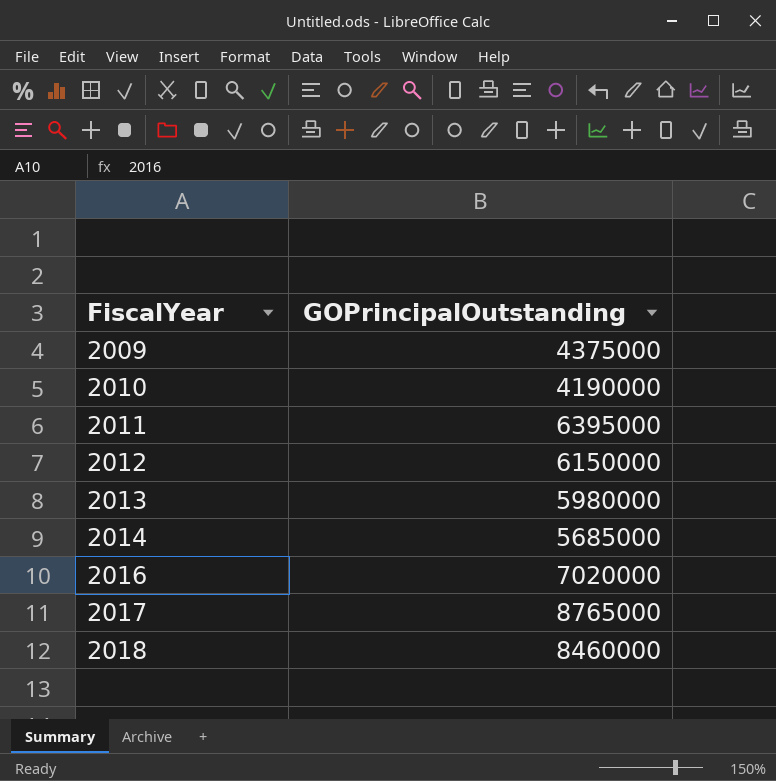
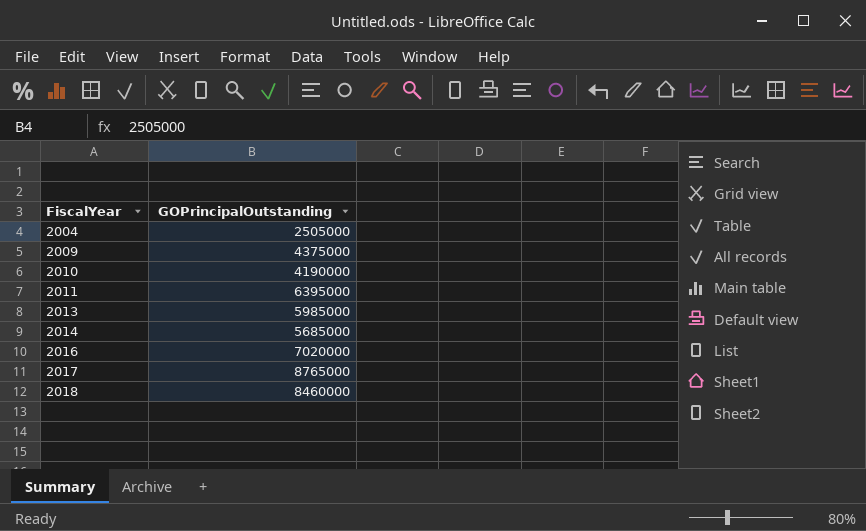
row 2012: 6150000 -> none
row 2004: none -> 2505000
2013 | GOPrincipalOutstanding: 5980000 -> 5985000

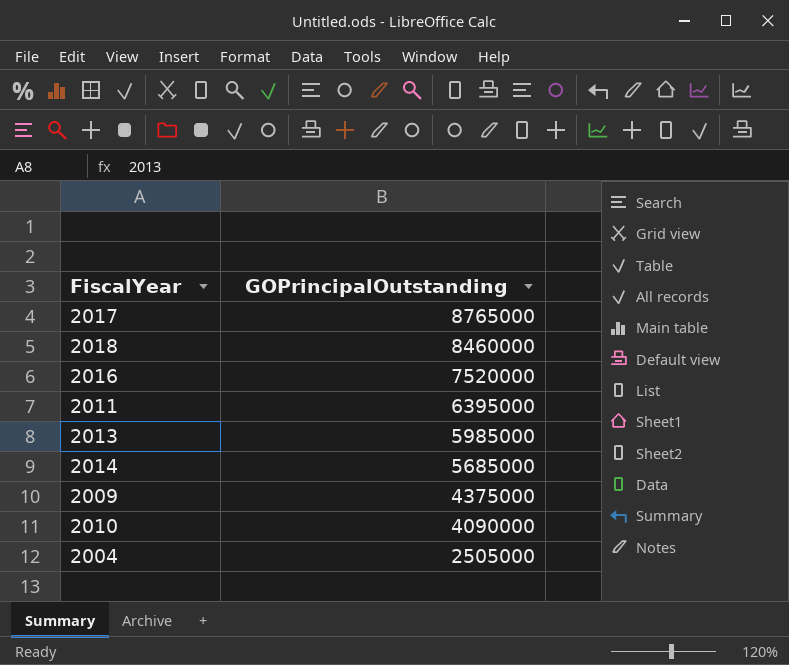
row order: FiscalYear ascending -> GOPrincipalOutstanding descending
2016 | GOPrincipalOutstanding: 7020000 -> 7520000
2010 | GOPrincipalOutstanding: 4190000 -> 4090000

